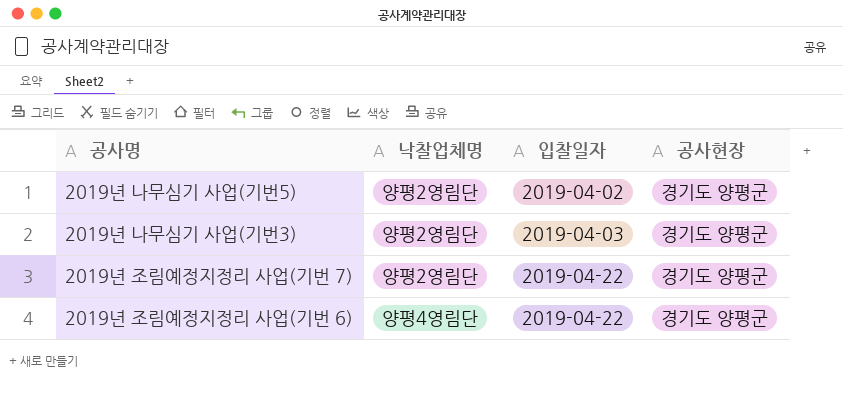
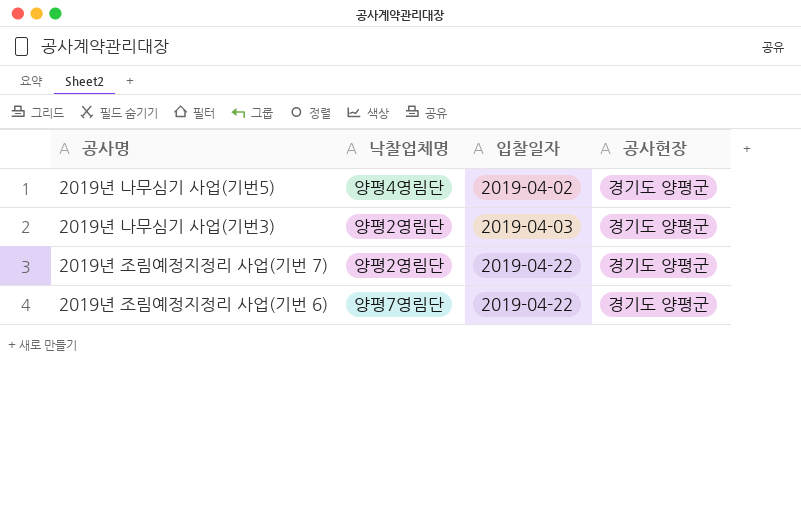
2019년 나무심기 사업(기번5) | 낙찰업체명: 양평2영림단 -> 양평4영림단
2019년 조림예정지정리 사업(기번 6) | 낙찰업체명: 양평4영림단 -> 양평7영림단

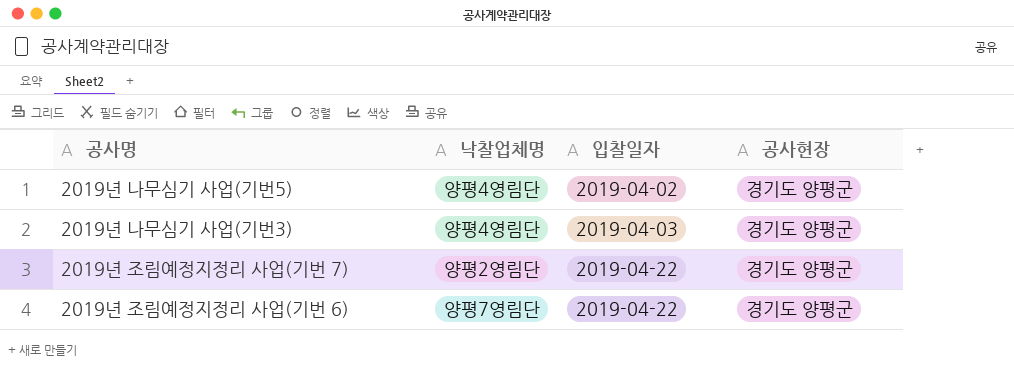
2019년 나무심기 사업(기번3) | 낙찰업체명: 양평2영림단 -> 양평4영림단

